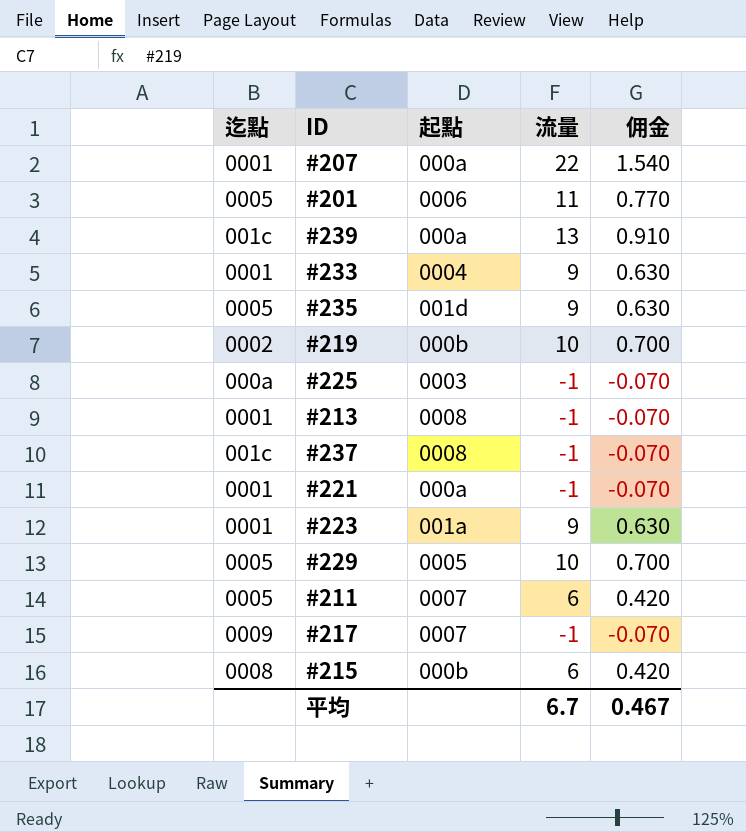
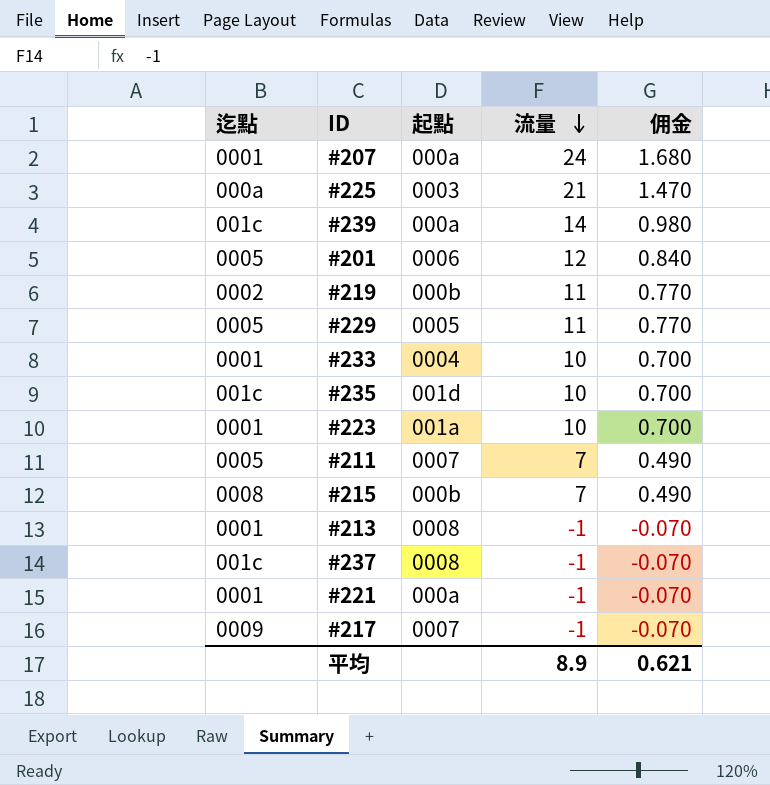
row order: none -> 流量 descending
#207 | 流量: 22 -> 24
#207 | 佣金: 1.540 -> 1.680
#225 | 流量: -1 -> 21
#225 | 佣金: -0.070 -> 1.470
#239 | 流量: 13 -> 14
#239 | 佣金: 0.910 -> 0.980
#201 | 流量: 11 -> 12
#201 | 佣金: 0.770 -> 0.840
#219 | 流量: 10 -> 11
#219 | 佣金: 0.700 -> 0.770
#229 | 流量: 10 -> 11
#229 | 佣金: 0.700 -> 0.770
#233 | 流量: 9 -> 10
#233 | 佣金: 0.630 -> 0.700
#235 | 迄點: 0005 -> 001c
#235 | 流量: 9 -> 10
#235 | 佣金: 0.630 -> 0.700
#223 | 流量: 9 -> 10
#223 | 佣金: 0.630 -> 0.700
#211 | 流量: 6 -> 7
#211 | 佣金: 0.420 -> 0.490
#215 | 流量: 6 -> 7
#215 | 佣金: 0.420 -> 0.490
平均 | 流量: 6.7 -> 8.9
平均 | 佣金: 0.467 -> 0.621

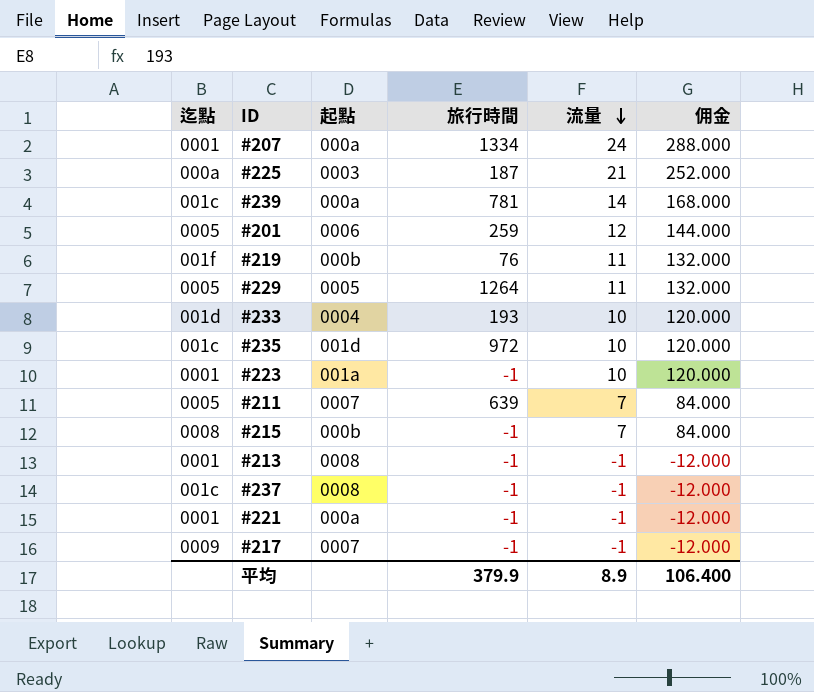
column 旅行時間 | position: none -> 4
column 佣金 | formula: [流量] * 0.07 -> [流量] * 12
#219 | 迄點: 0002 -> 001f
#233 | 迄點: 0001 -> 001d
平均 | 佣金: 0.621 -> 106.400

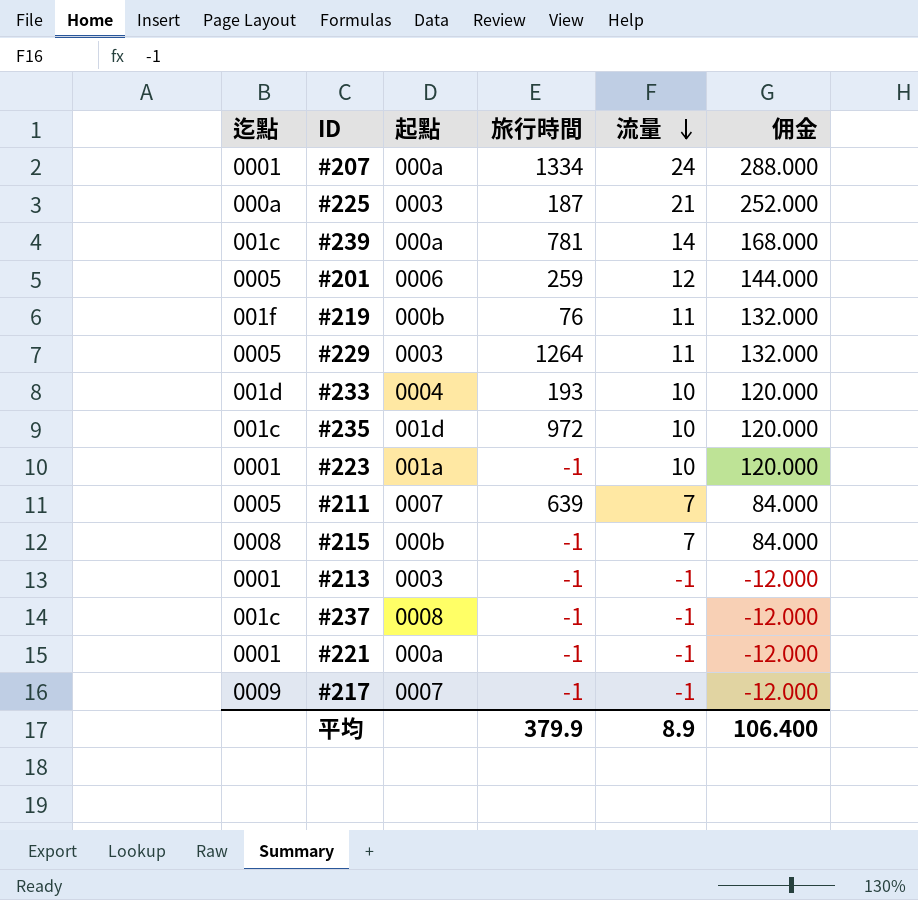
#229 | 起點: 0005 -> 0003
#213 | 起點: 0008 -> 0003

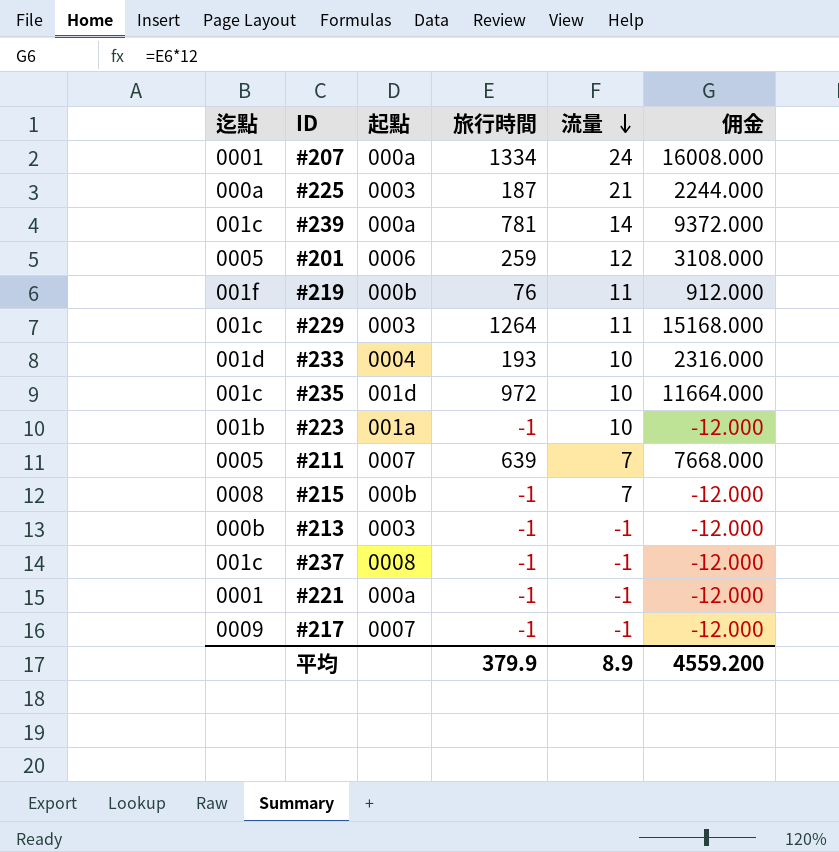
column 佣金 | formula: [流量] * 12 -> [旅行時間] * 12
#229 | 迄點: 0005 -> 001c
#223 | 迄點: 0001 -> 001b
#213 | 迄點: 0001 -> 000b
平均 | 佣金: 106.400 -> 4559.200

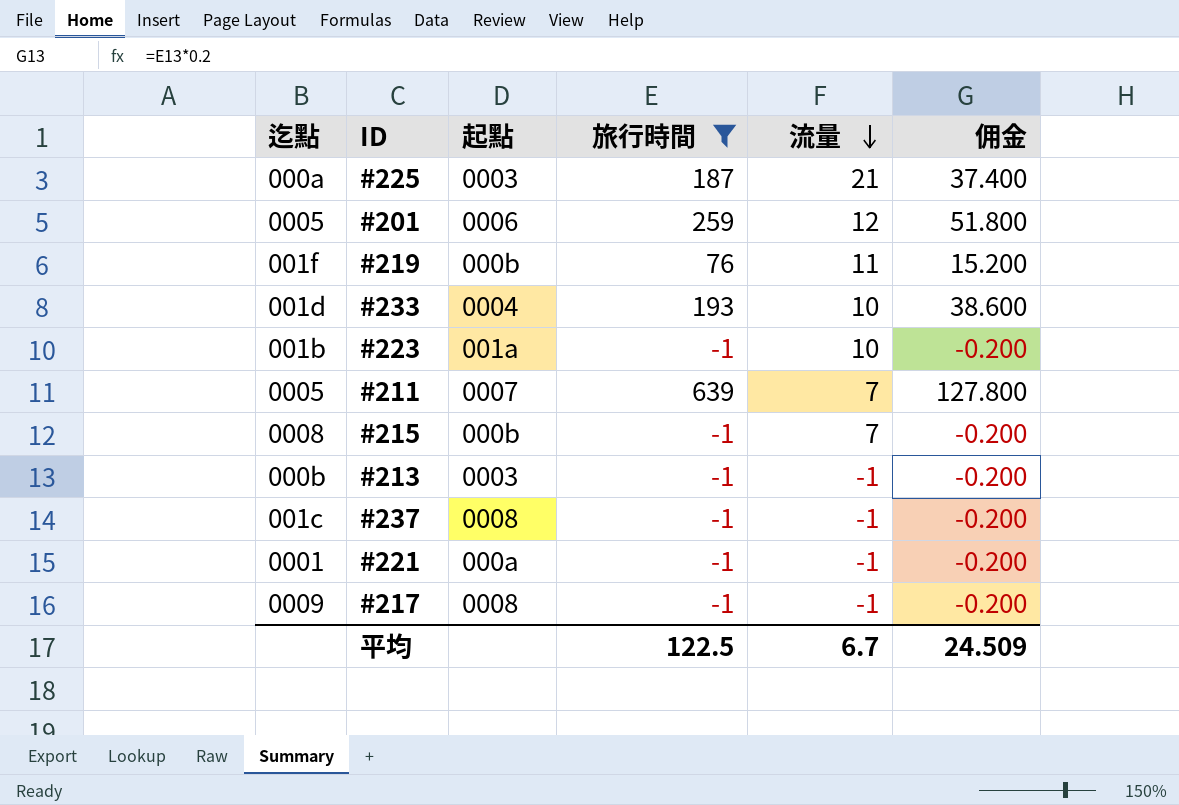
filter: none -> 旅行時間 <= 639
column 佣金 | formula: [旅行時間] * 12 -> [旅行時間] * 0.2
#217 | 起點: 0007 -> 0008
平均 | 旅行時間: 379.9 -> 122.5
平均 | 流量: 8.9 -> 6.7
平均 | 佣金: 4559.200 -> 24.509

